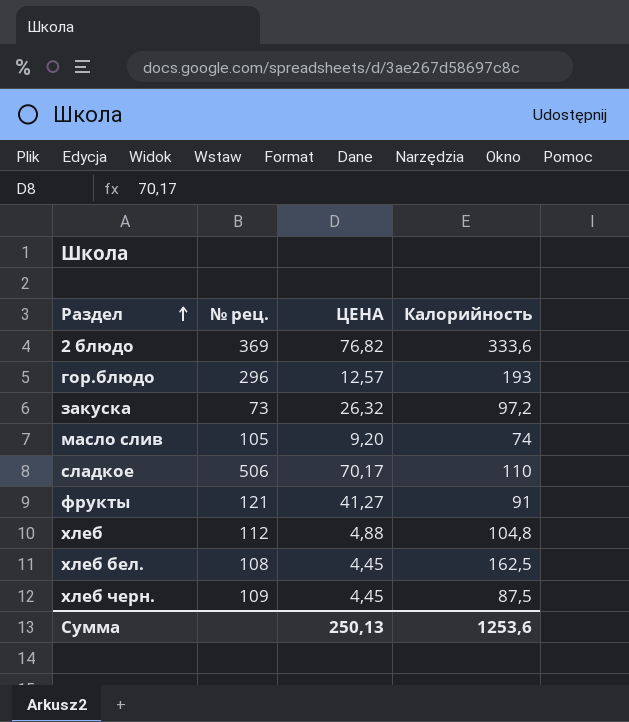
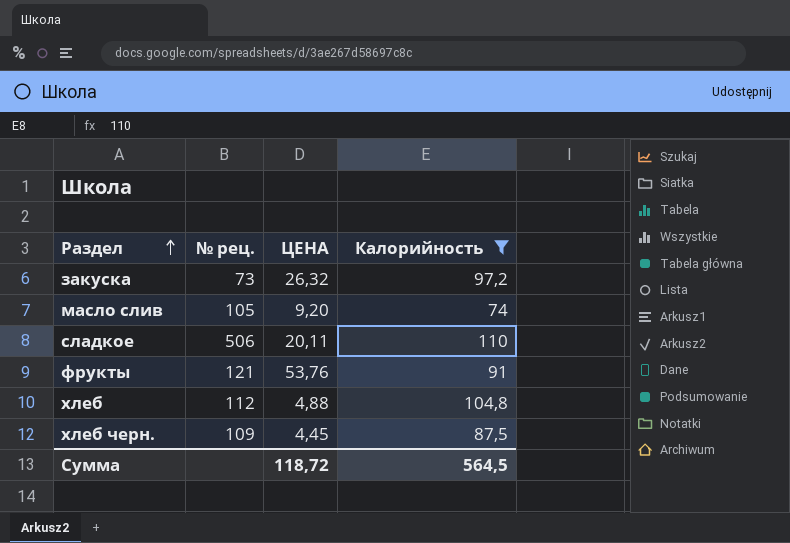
filter: none -> Калорийность <= 110
сладкое | ЦЕНА: 70,17 -> 20,11
фрукты | ЦЕНА: 41,27 -> 53,76
Сумма | ЦЕНА: 250,13 -> 118,72
Сумма | Калорийность: 1253,6 -> 564,5

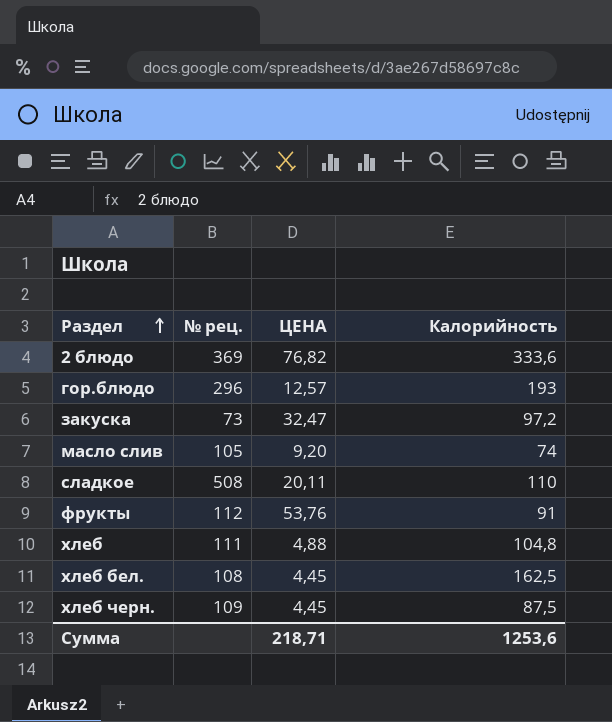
filter: Калорийность <= 110 -> none
закуска | ЦЕНА: 26,32 -> 32,47
сладкое | № рец.: 506 -> 508
фрукты | № рец.: 121 -> 112
хлеб | № рец.: 112 -> 111
Сумма | ЦЕНА: 118,72 -> 218,71
Сумма | Калорийность: 564,5 -> 1253,6

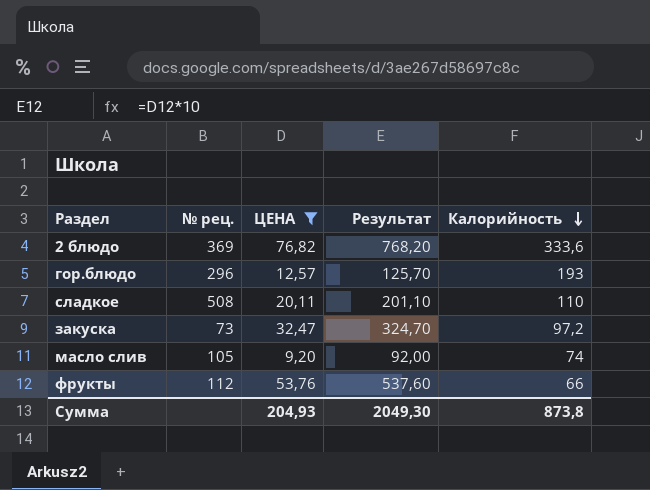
filter: none -> ЦЕНА >= 9,20
row order: Раздел ascending -> Калорийность descending
column Результат | formula: none -> [ЦЕНА] * 10
фрукты | Калорийность: 91 -> 66
Сумма | ЦЕНА: 218,71 -> 204,93
Сумма | Калорийность: 1253,6 -> 873,8

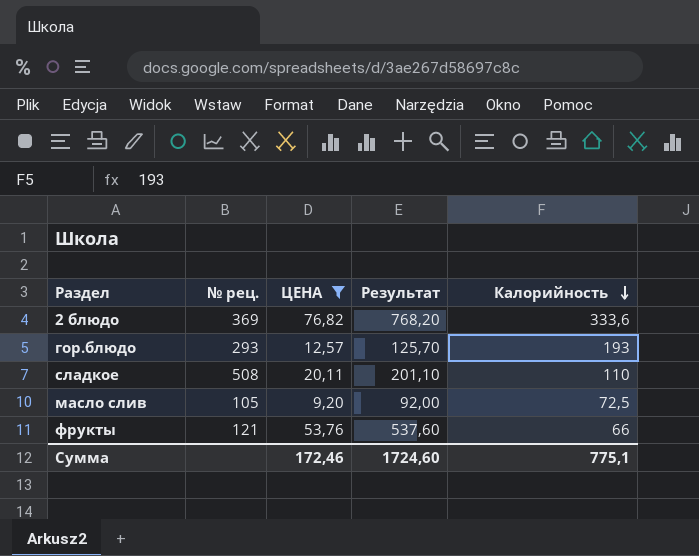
row закуска: 73 | 32,47 | 324,70 | 97,2 -> none
гор.блюдо | № рец.: 296 -> 293
масло слив | Калорийность: 74 -> 72,5
фрукты | № рец.: 112 -> 121
Сумма | ЦЕНА: 204,93 -> 172,46
Сумма | Результат: 2049,30 -> 1724,60
Сумма | Калорийность: 873,8 -> 775,1

